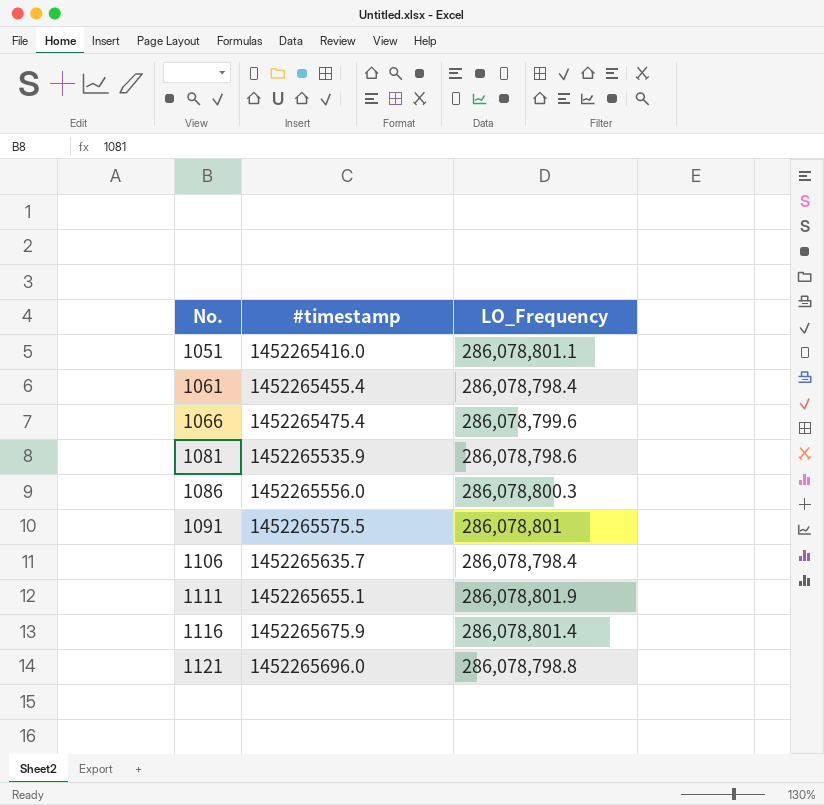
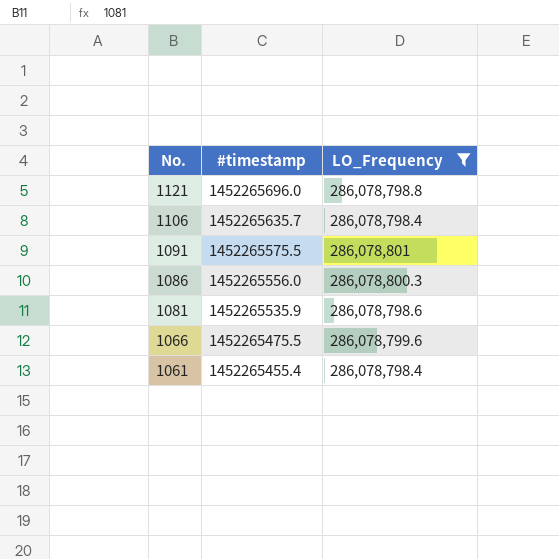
filter: none -> LO_Frequency <= 286,078,801
row order: No. ascending -> No. descending
1066 | #timestamp: 1452265475.4 -> 1452265475.5

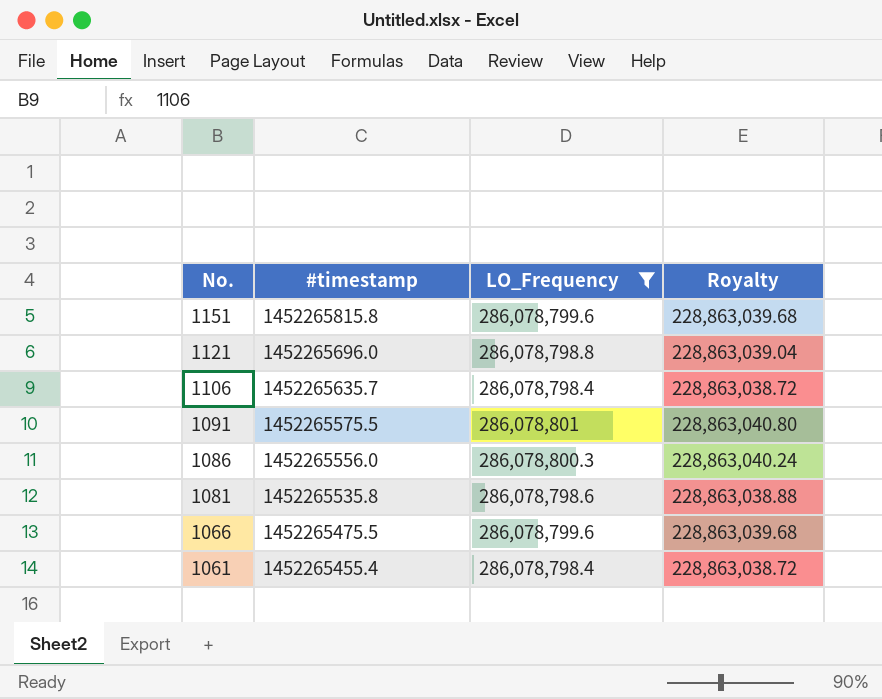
column Royalty | formula: none -> [LO_Frequency] * 0.8
row 1151: none -> 1452265815.8 | 286,078,799.6 | 228,863,039.68
1081 | #timestamp: 1452265535.9 -> 1452265535.8

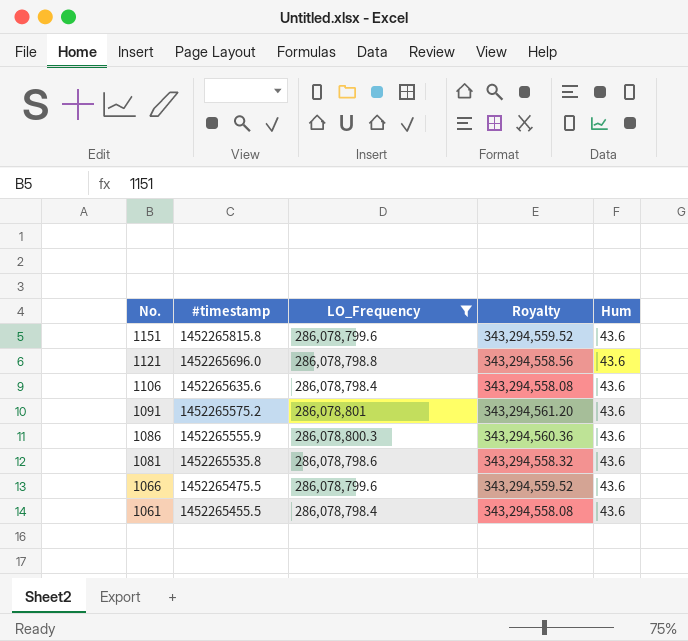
column Royalty | formula: [LO_Frequency] * 0.8 -> [LO_Frequency] * 1.2
column Hum | position: none -> 5
1106 | #timestamp: 1452265635.7 -> 1452265635.6
1091 | #timestamp: 1452265575.5 -> 1452265575.2
1086 | #timestamp: 1452265556.0 -> 1452265555.9
1061 | #timestamp: 1452265455.4 -> 1452265455.5

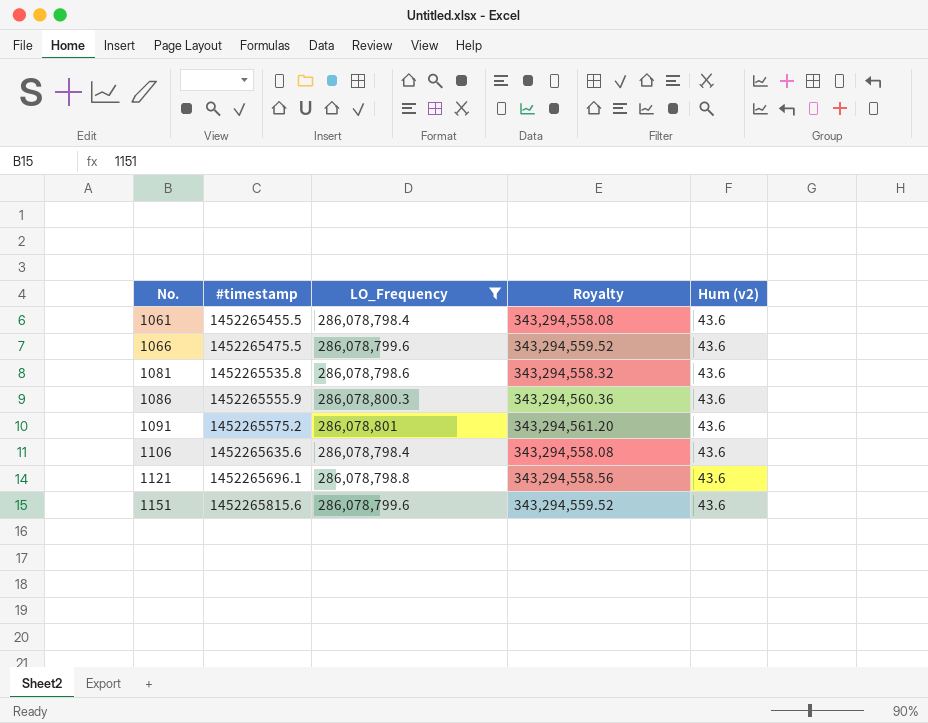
row order: No. descending -> No. ascending
column name: Hum -> Hum (v2)
1121 | #timestamp: 1452265696.0 -> 1452265696.1
1151 | #timestamp: 1452265815.8 -> 1452265815.6

